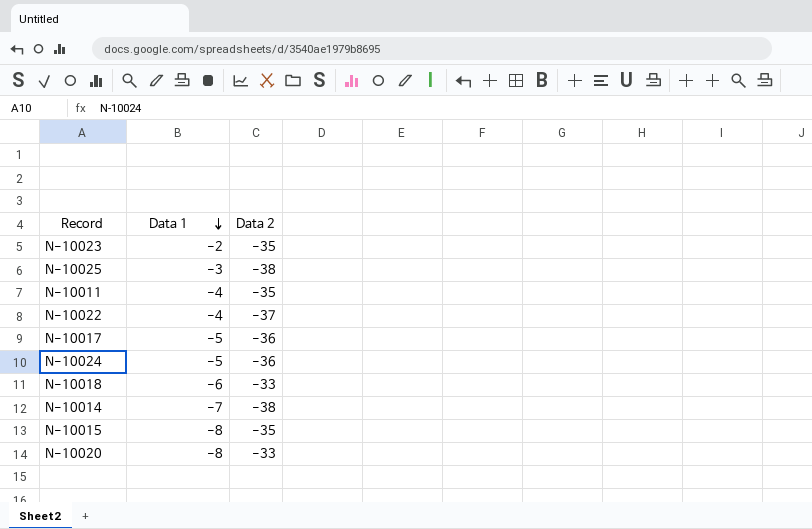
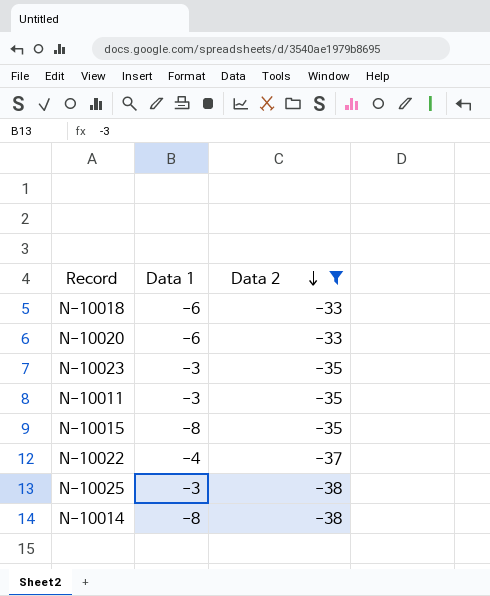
filter: none -> Data 2 != -36
row order: Data 1 descending -> Data 2 descending
N-10020 | Data 1: -8 -> -6
N-10023 | Data 1: -2 -> -3
N-10011 | Data 1: -4 -> -3
N-10014 | Data 1: -7 -> -8

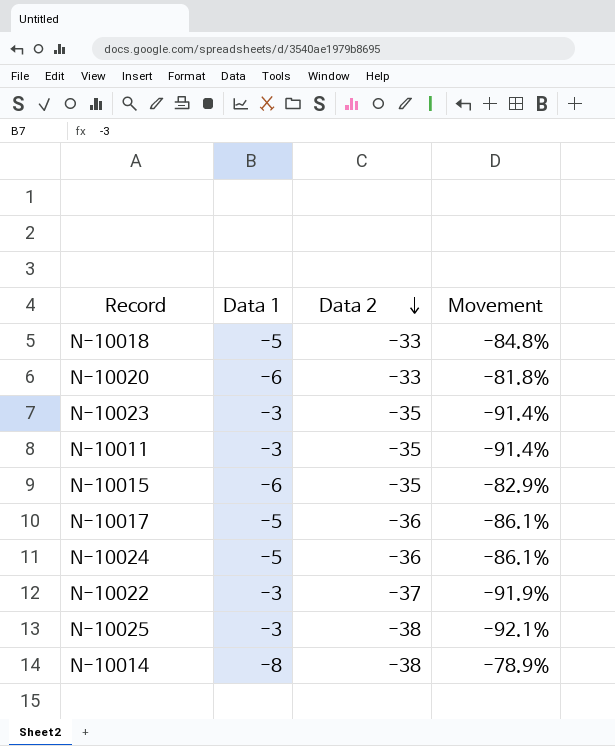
filter: Data 2 != -36 -> none
column Movement | formula: none -> ([Data 1] - [Data 2]) / [Data 2]
N-10018 | Data 1: -6 -> -5
N-10015 | Data 1: -8 -> -6
N-10022 | Data 1: -4 -> -3

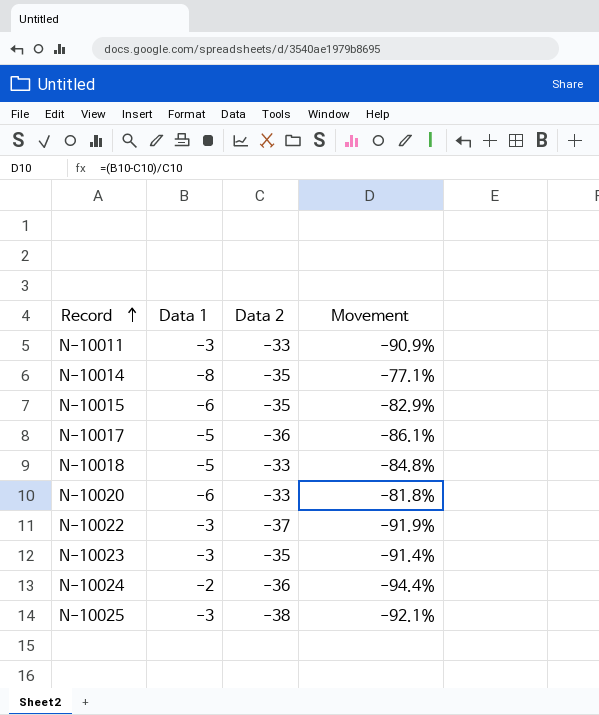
row order: Data 2 descending -> Record ascending
N-10011 | Data 2: -35 -> -33
N-10011 | Movement: -91.4% -> -90.9%
N-10014 | Data 2: -38 -> -35
N-10014 | Movement: -78.9% -> -77.1%
N-10024 | Data 1: -5 -> -2
N-10024 | Movement: -86.1% -> -94.4%

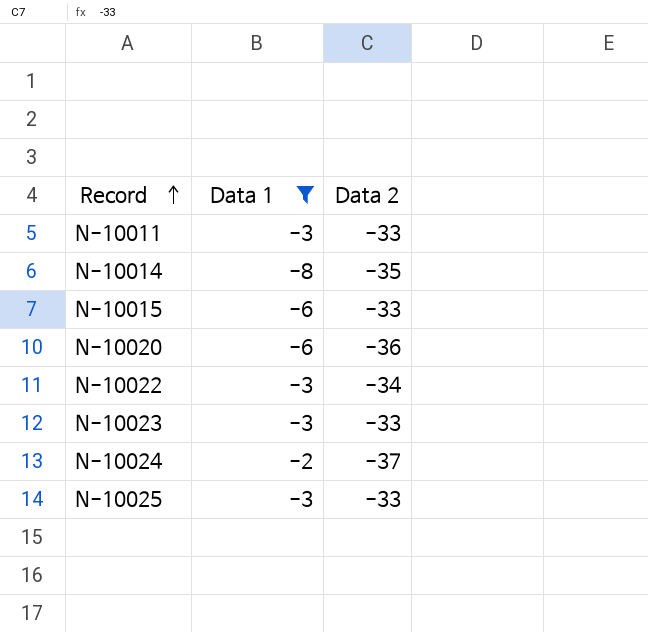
filter: none -> Data 1 != -5
column Movement | formula: ([Data 1] - [Data 2]) / [Data 2] -> none
N-10015 | Data 2: -35 -> -33
N-10020 | Data 2: -33 -> -36
N-10022 | Data 2: -37 -> -34
N-10023 | Data 2: -35 -> -33
N-10024 | Data 2: -36 -> -37
N-10025 | Data 2: -38 -> -33

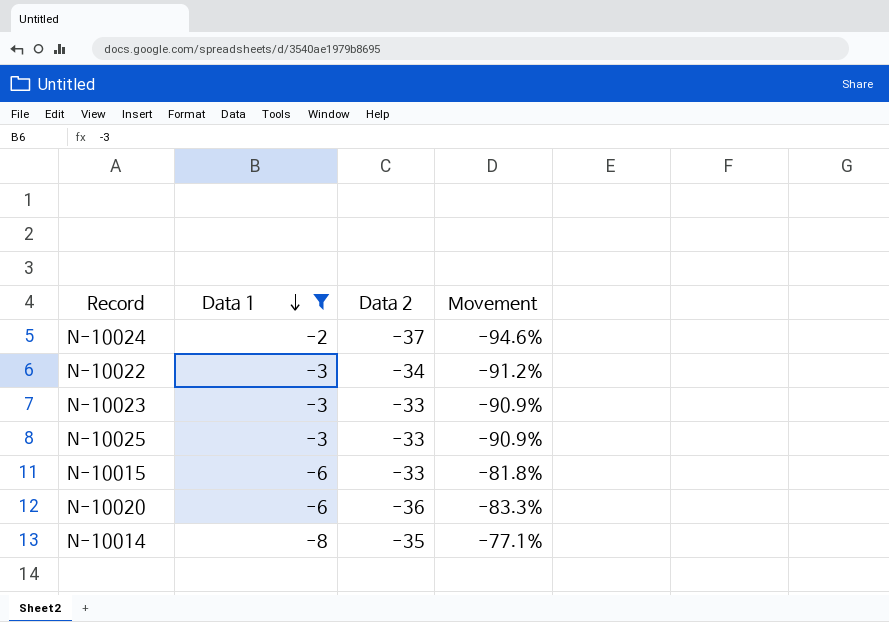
row order: Record ascending -> Data 1 descending
column Movement | formula: none -> ([Data 1] - [Data 2]) / [Data 2]
row N-10011: -3 | -33 -> none

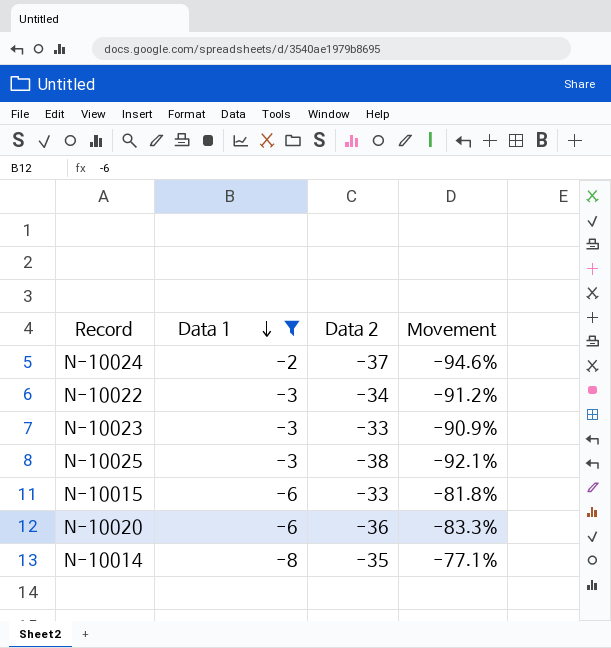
N-10025 | Data 2: -33 -> -38
N-10025 | Movement: -90.9% -> -92.1%

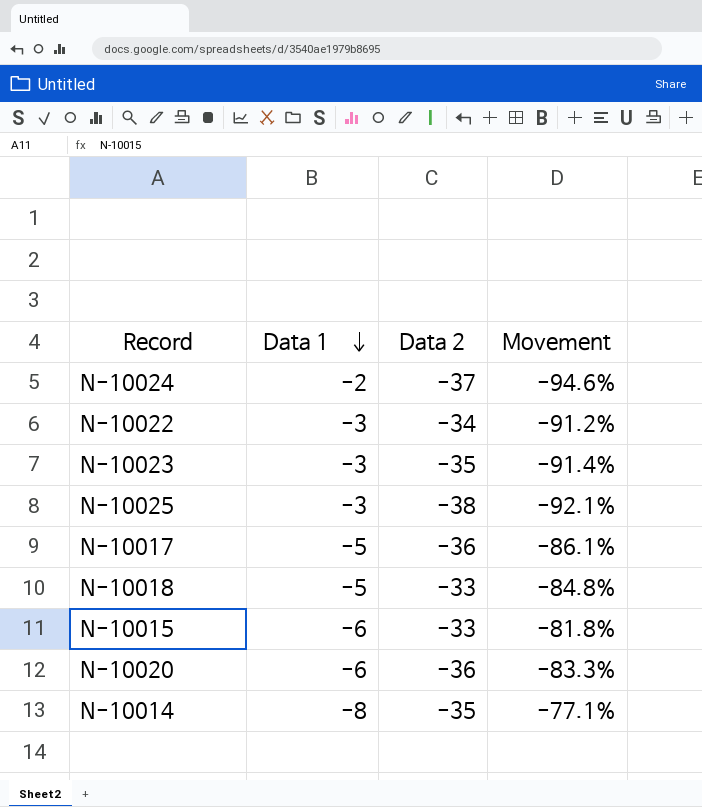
filter: Data 1 != -5 -> none
N-10023 | Data 2: -33 -> -35
N-10023 | Movement: -90.9% -> -91.4%

